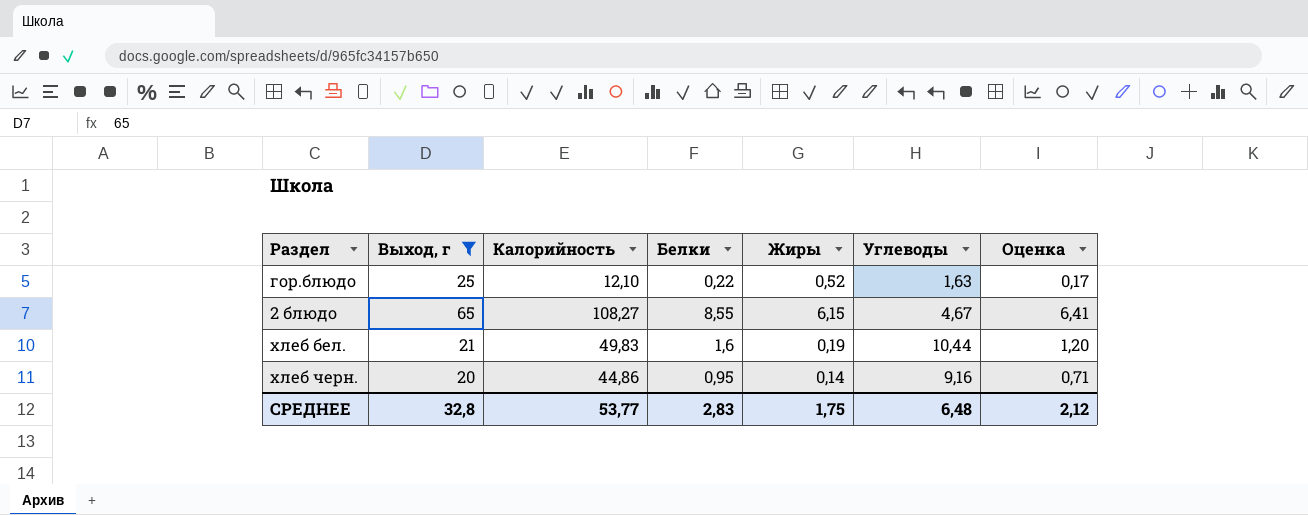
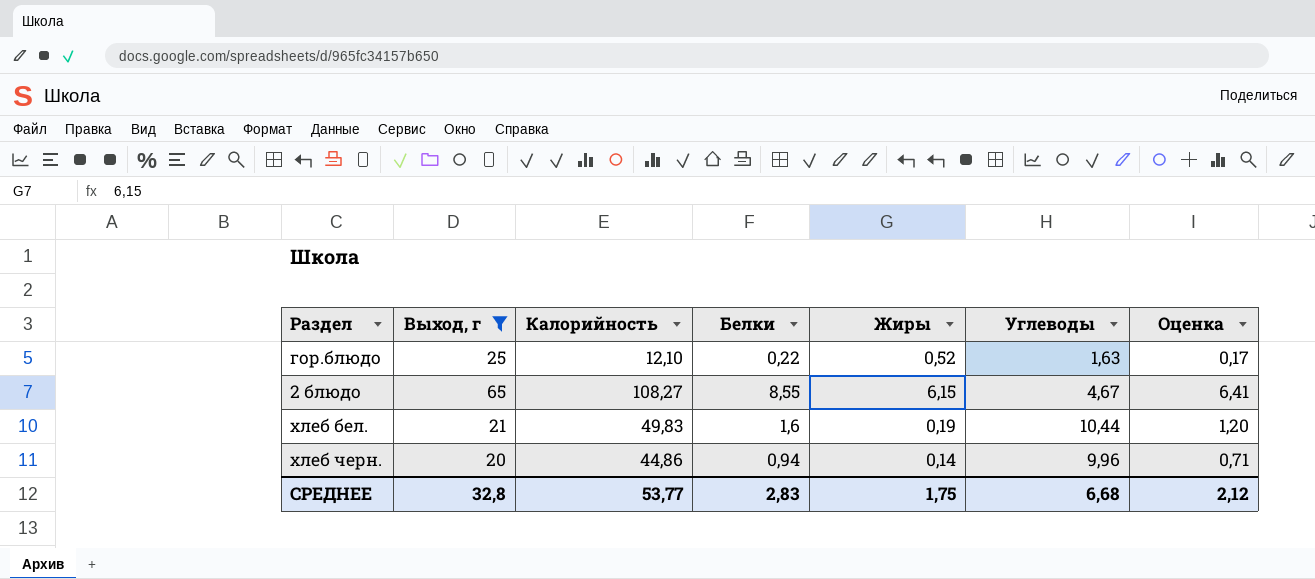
хлеб черн. | Белки: 0,95 -> 0,94
хлеб черн. | Углеводы: 9,16 -> 9,96
СРЕДНЕЕ | Углеводы: 6,48 -> 6,68

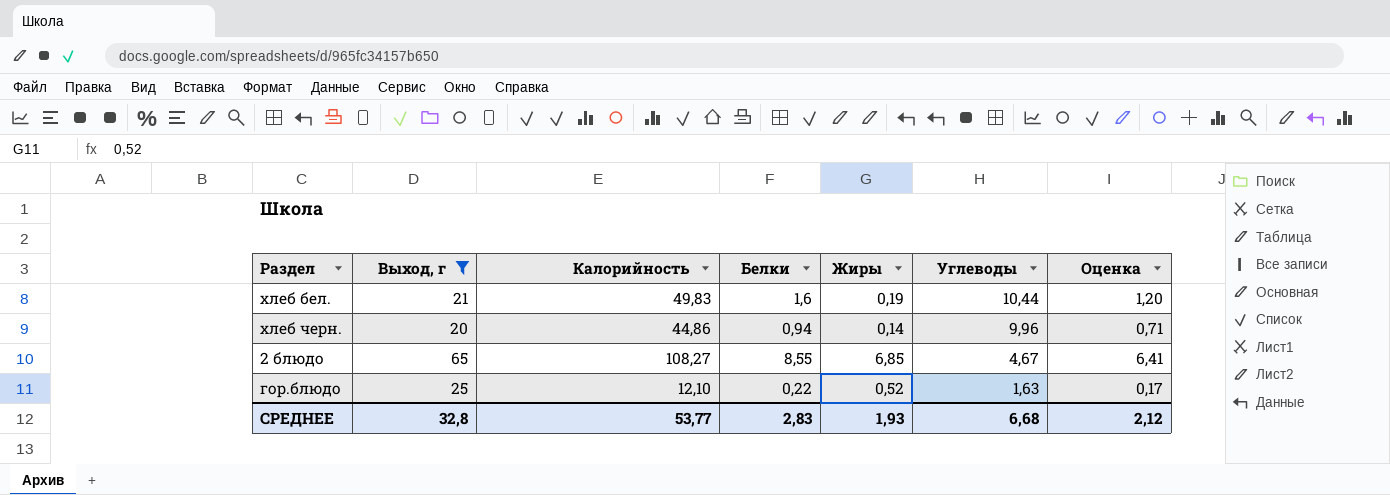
row order: none -> Углеводы descending
2 блюдо | Жиры: 6,15 -> 6,85
СРЕДНЕЕ | Жиры: 1,75 -> 1,93

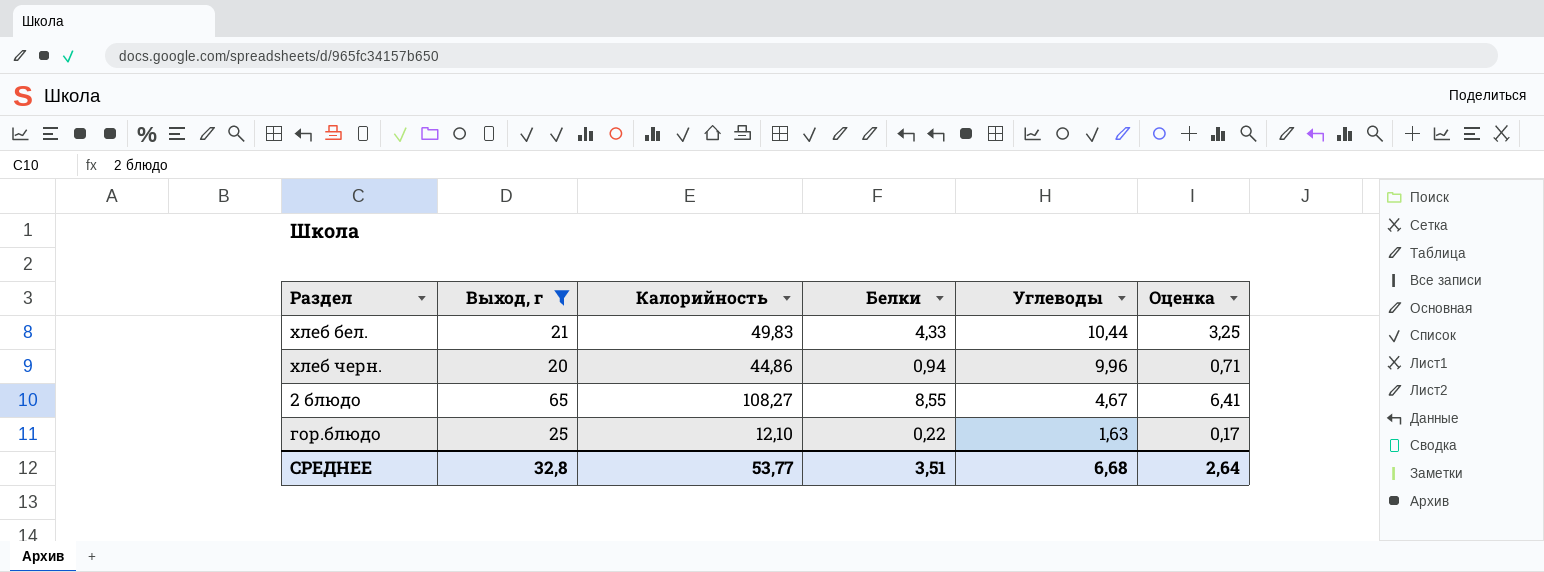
column Жиры | position: 5 -> none
хлеб бел. | Белки: 1,6 -> 4,33
хлеб бел. | Оценка: 1,20 -> 3,25
СРЕДНЕЕ | Белки: 2,83 -> 3,51
СРЕДНЕЕ | Оценка: 2,12 -> 2,64

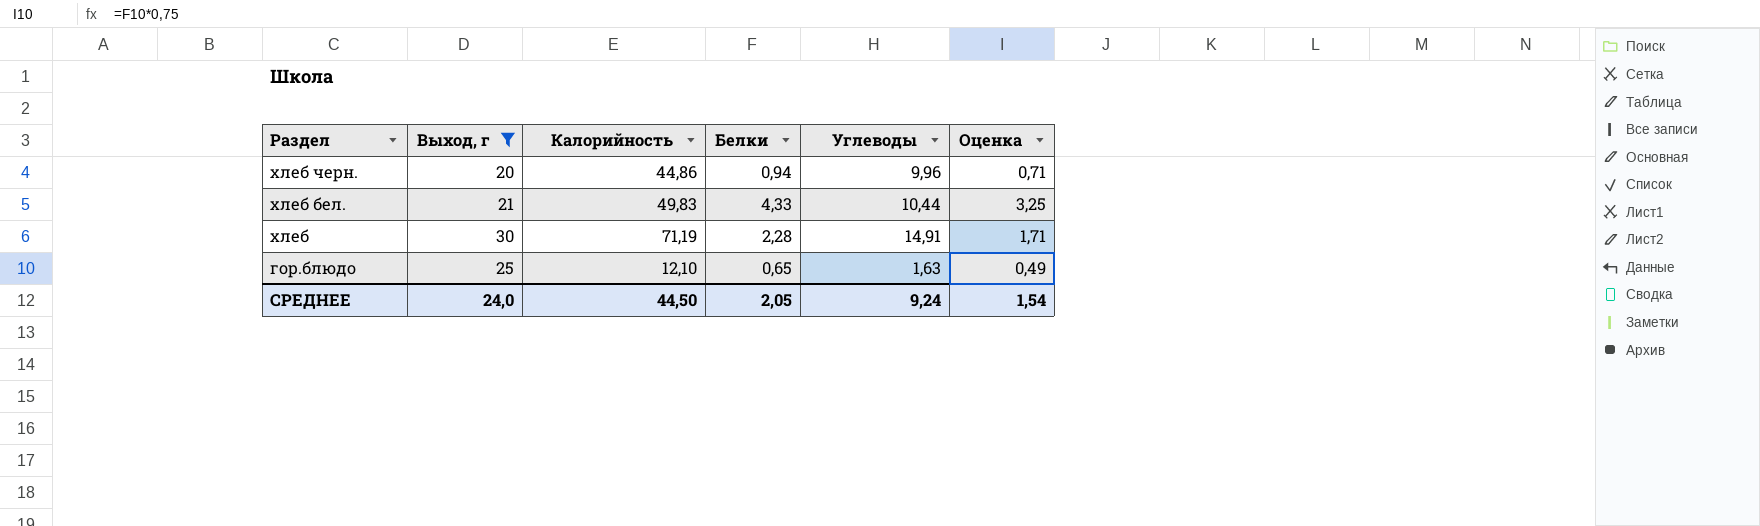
row order: Углеводы descending -> Раздел descending
row 2 блюдо: 65 | 108,27 | 8,55 | 4,67 | 6,41 -> none
row хлеб: none -> 30 | 71,19 | 2,28 | 14,91 | 1,71
гор.блюдо | Белки: 0,22 -> 0,65
гор.блюдо | Оценка: 0,17 -> 0,49
СРЕДНЕЕ | Выход, г: 32,8 -> 24,0
СРЕДНЕЕ | Калорийность: 53,77 -> 44,50
СРЕДНЕЕ | Белки: 3,51 -> 2,05
СРЕДНЕЕ | Углеводы: 6,68 -> 9,24
СРЕДНЕЕ | Оценка: 2,64 -> 1,54

